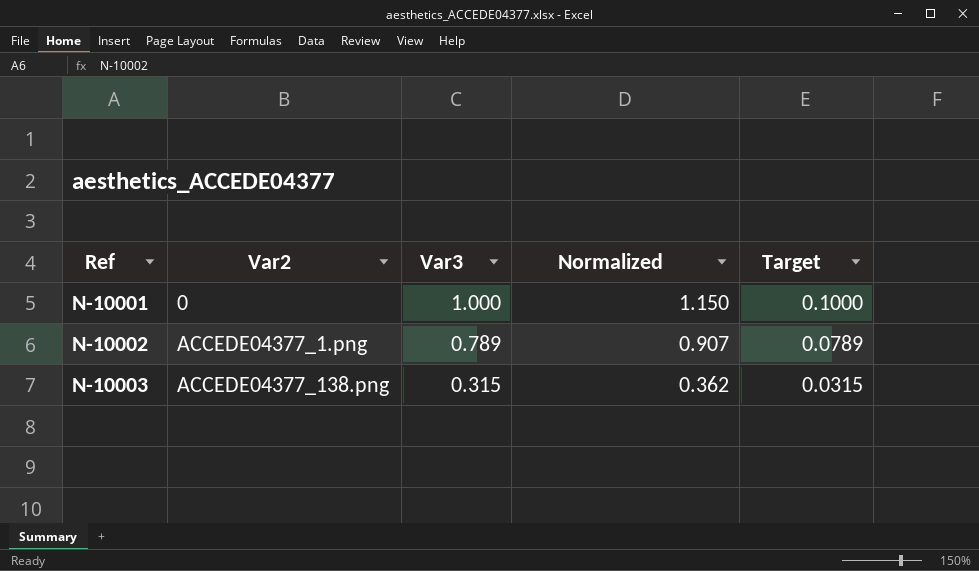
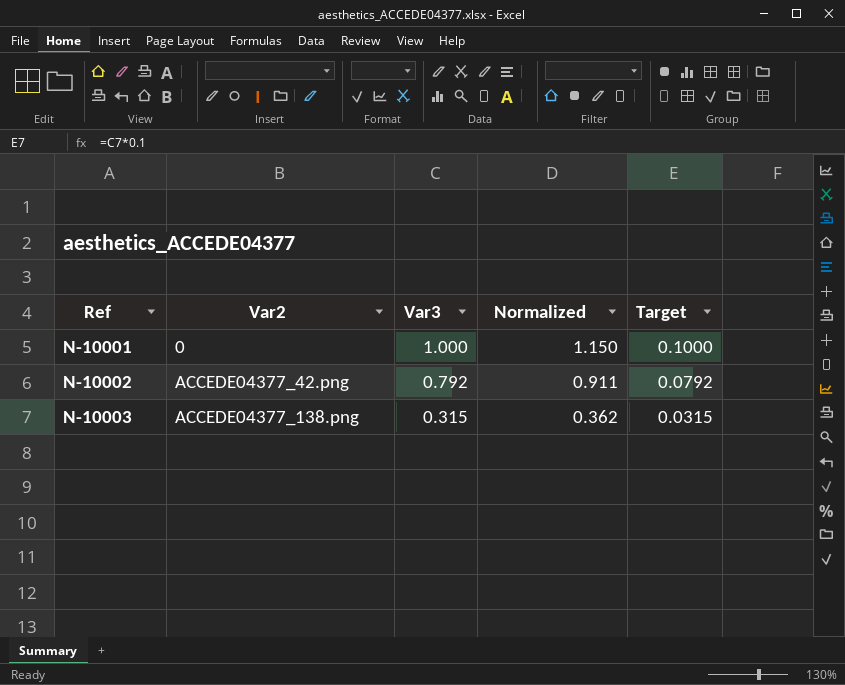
N-10002 | Var2: ACCEDE04377_1.png -> ACCEDE04377_42.png
N-10002 | Var3: 0.789 -> 0.792
N-10002 | Normalized: 0.907 -> 0.911
N-10002 | Target: 0.0789 -> 0.0792

